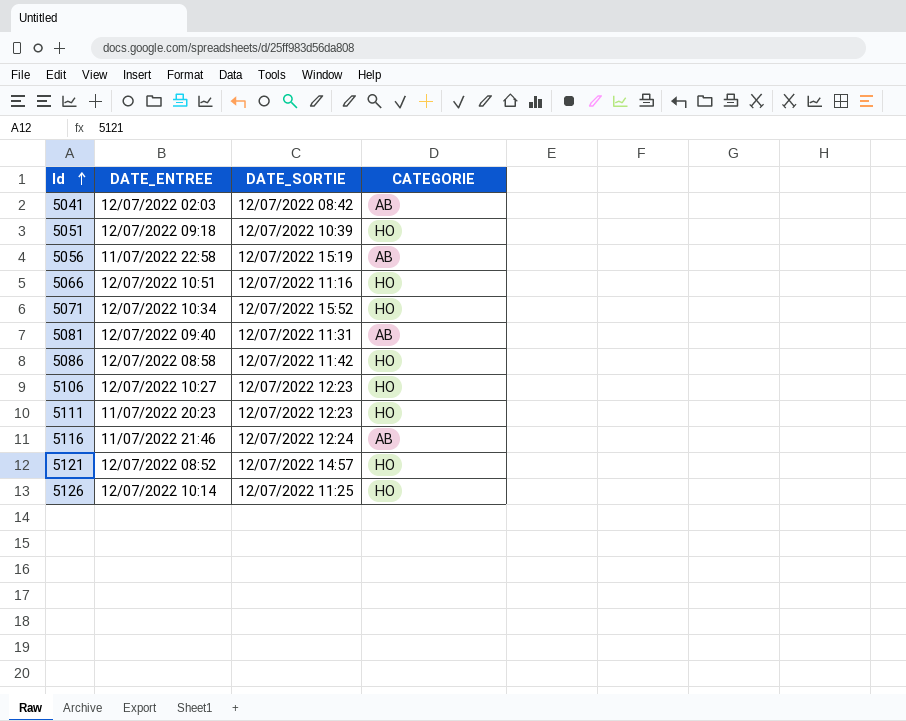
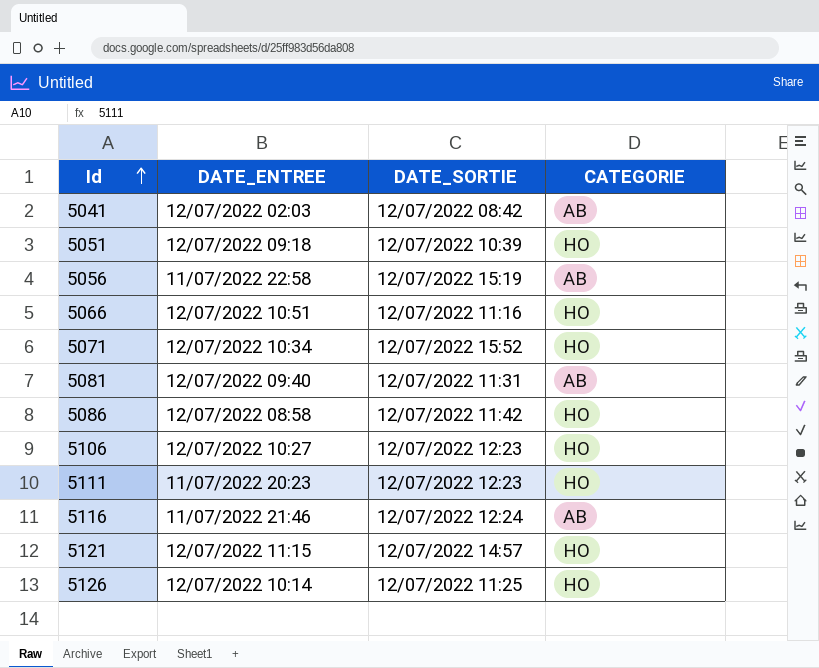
5121 | DATE_ENTREE: 12/07/2022 08:52 -> 12/07/2022 11:15

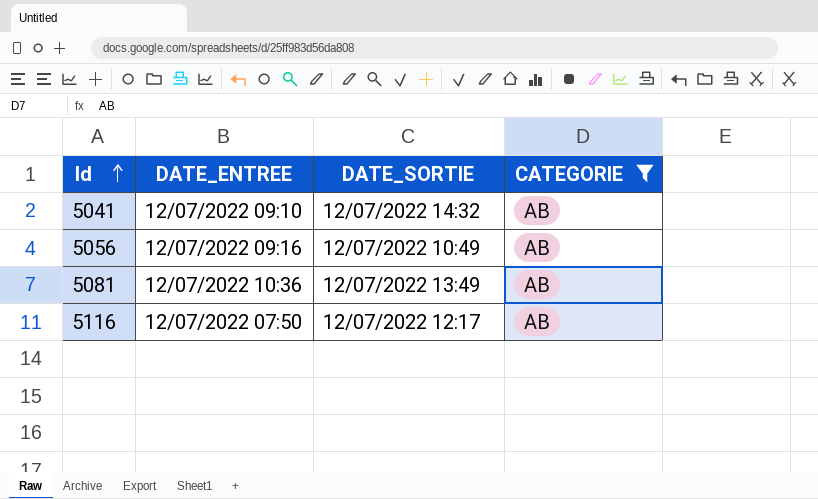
filter: none -> CATEGORIE = AB
5041 | DATE_ENTREE: 12/07/2022 02:03 -> 12/07/2022 09:10
5041 | DATE_SORTIE: 12/07/2022 08:42 -> 12/07/2022 14:32
5056 | DATE_ENTREE: 11/07/2022 22:58 -> 12/07/2022 09:16
5056 | DATE_SORTIE: 12/07/2022 15:19 -> 12/07/2022 10:49
5081 | DATE_ENTREE: 12/07/2022 09:40 -> 12/07/2022 10:36
5081 | DATE_SORTIE: 12/07/2022 11:31 -> 12/07/2022 13:49
5116 | DATE_ENTREE: 11/07/2022 21:46 -> 12/07/2022 07:50
5116 | DATE_SORTIE: 12/07/2022 12:24 -> 12/07/2022 12:17

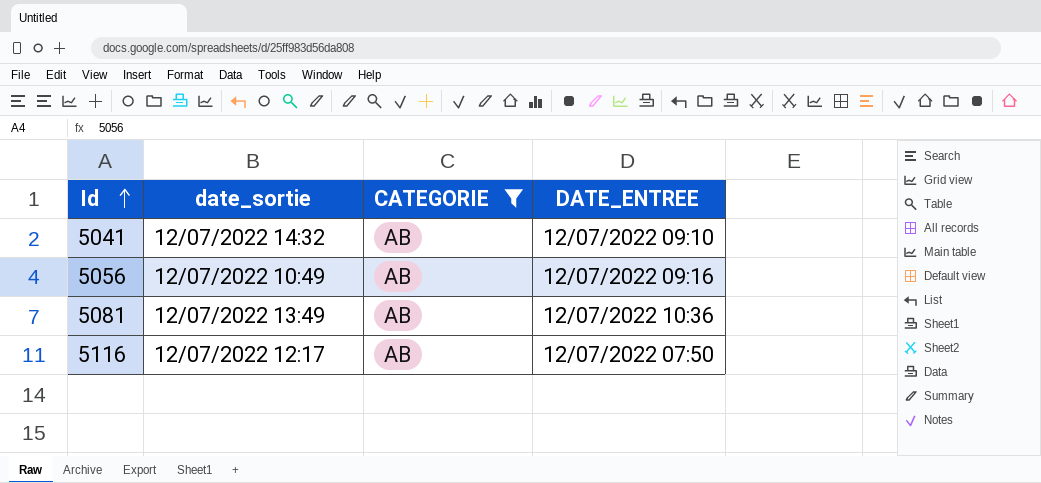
column name: DATE_SORTIE -> date_sortie
column DATE_ENTREE | position: 2 -> 4

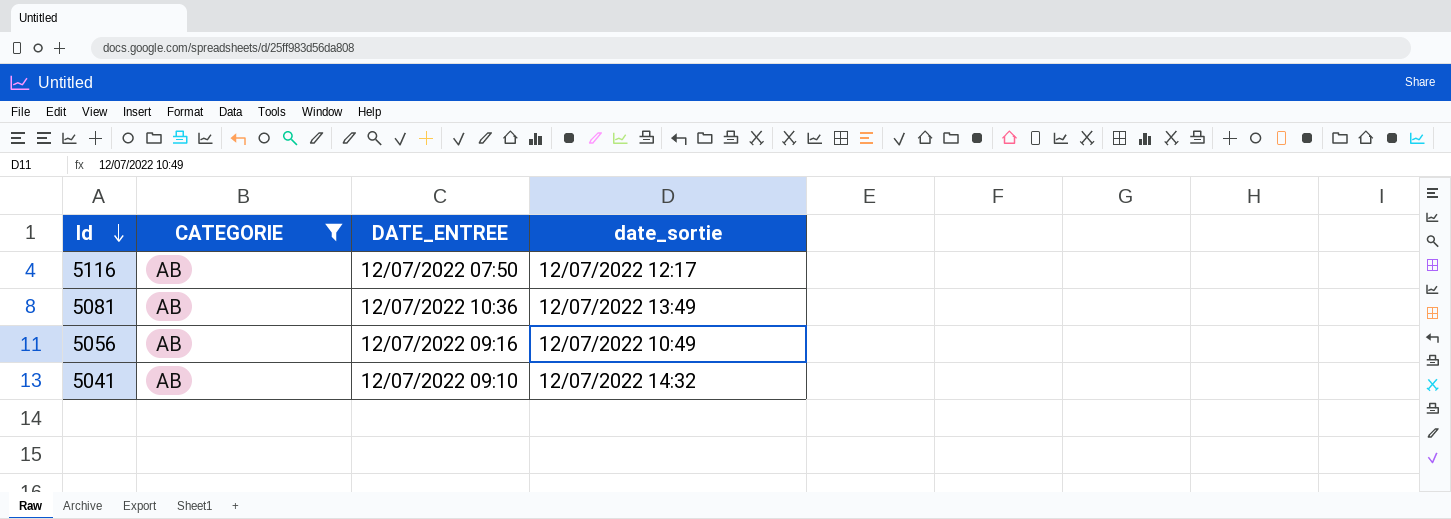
row order: Id ascending -> Id descending
column date_sortie | position: 2 -> 4

